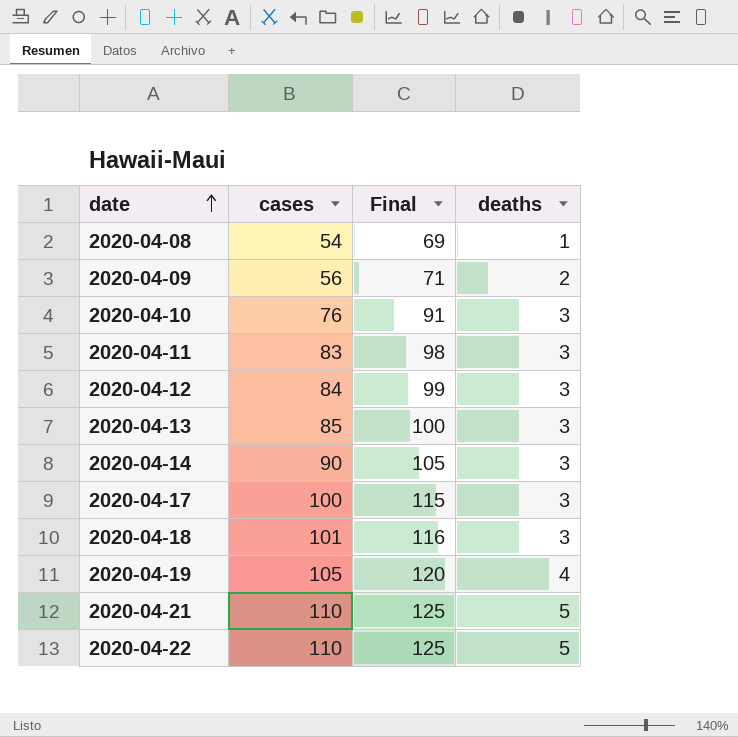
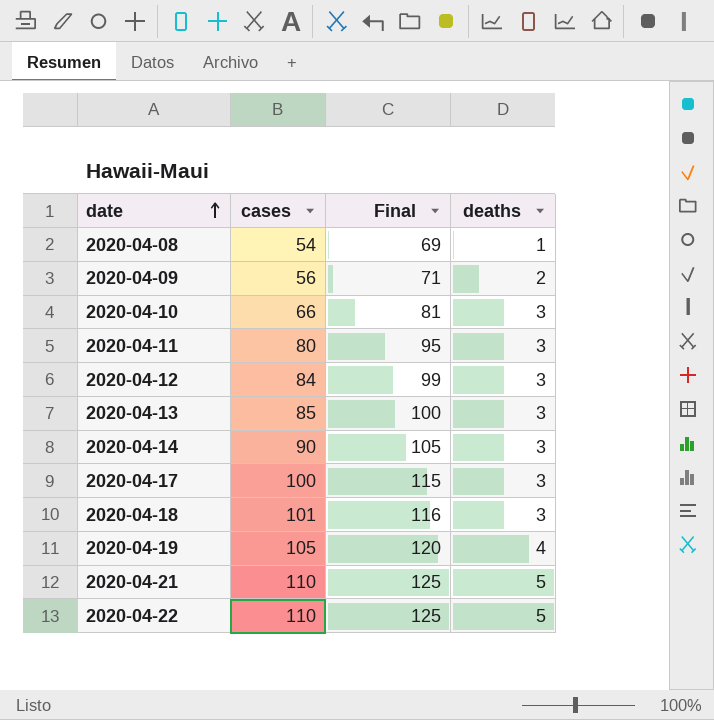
2020-04-10 | cases: 76 -> 66
2020-04-10 | Final: 91 -> 81
2020-04-11 | cases: 83 -> 80
2020-04-11 | Final: 98 -> 95

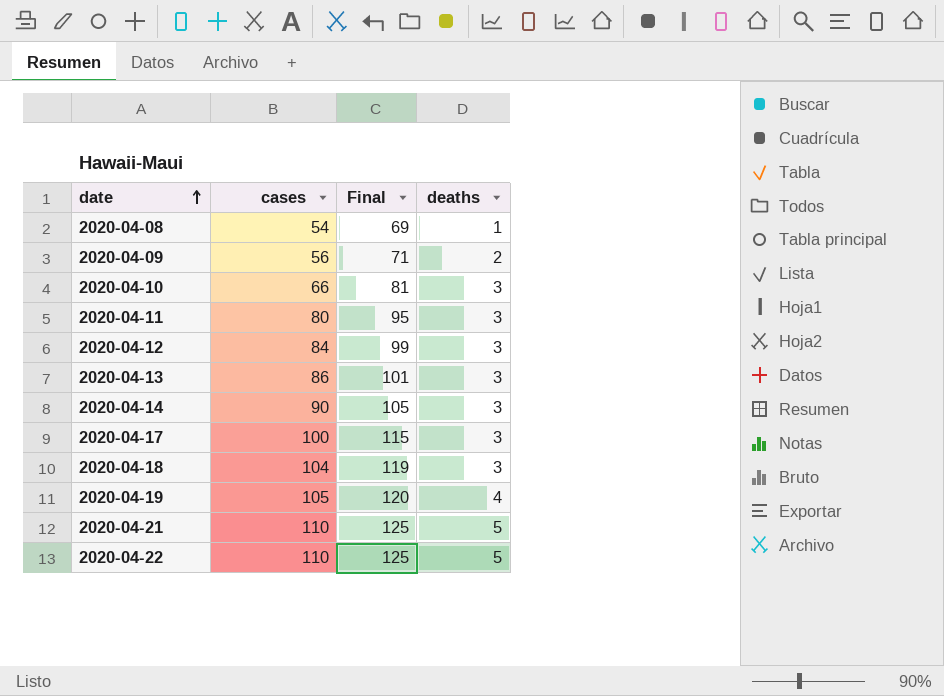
2020-04-13 | cases: 85 -> 86
2020-04-13 | Final: 100 -> 101
2020-04-18 | cases: 101 -> 104
2020-04-18 | Final: 116 -> 119

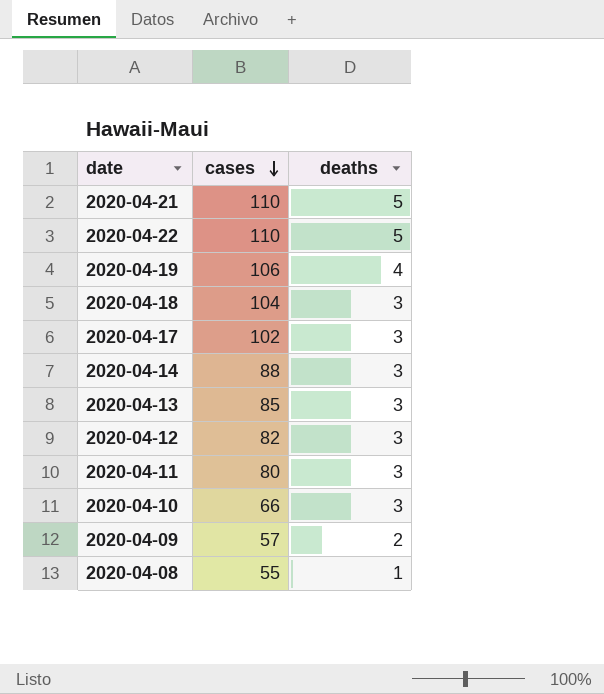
row order: date ascending -> cases descending
column Final | formula: [cases] + 15 -> none
2020-04-19 | cases: 105 -> 106
2020-04-17 | cases: 100 -> 102
2020-04-14 | cases: 90 -> 88
2020-04-13 | cases: 86 -> 85
2020-04-12 | cases: 84 -> 82
2020-04-09 | cases: 56 -> 57
2020-04-08 | cases: 54 -> 55

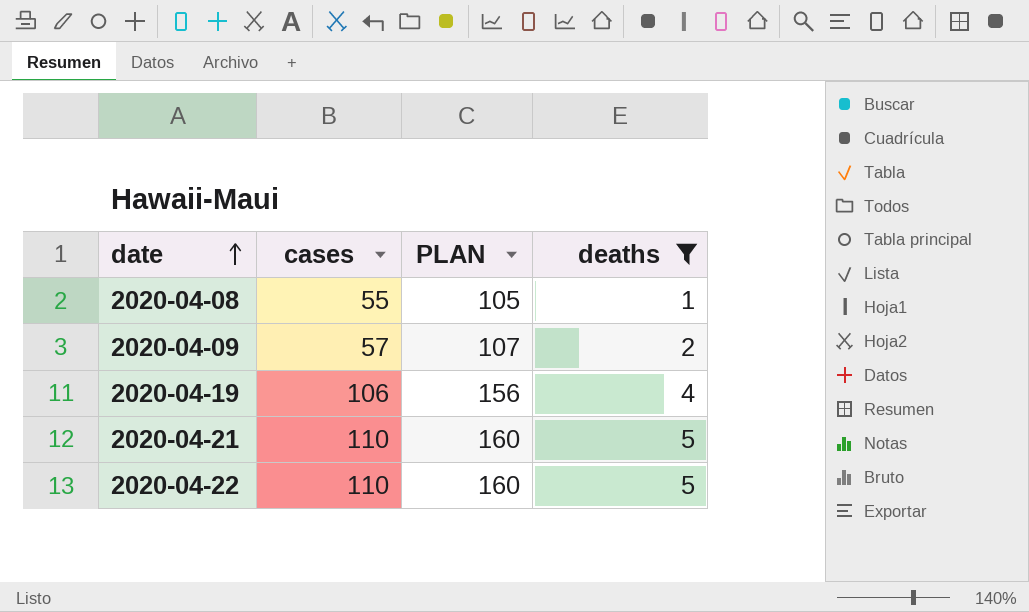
filter: none -> deaths != 3
row order: cases descending -> date ascending
column PLAN | formula: none -> [cases] + 50

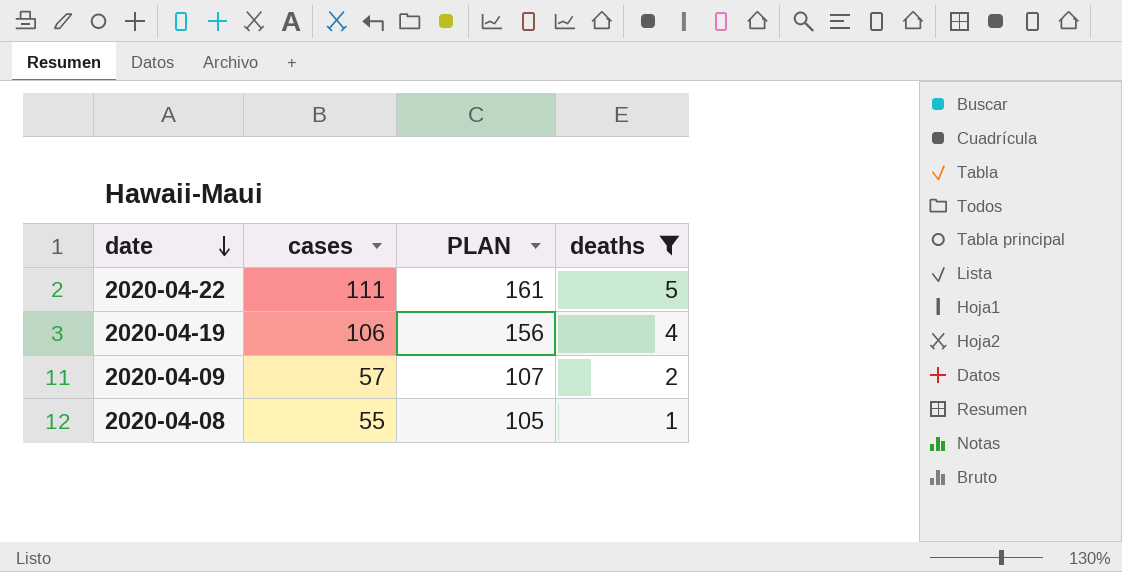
row order: date ascending -> date descending
row 2020-04-21: 110 | 160 | 5 -> none
2020-04-22 | cases: 110 -> 111
2020-04-22 | PLAN: 160 -> 161

